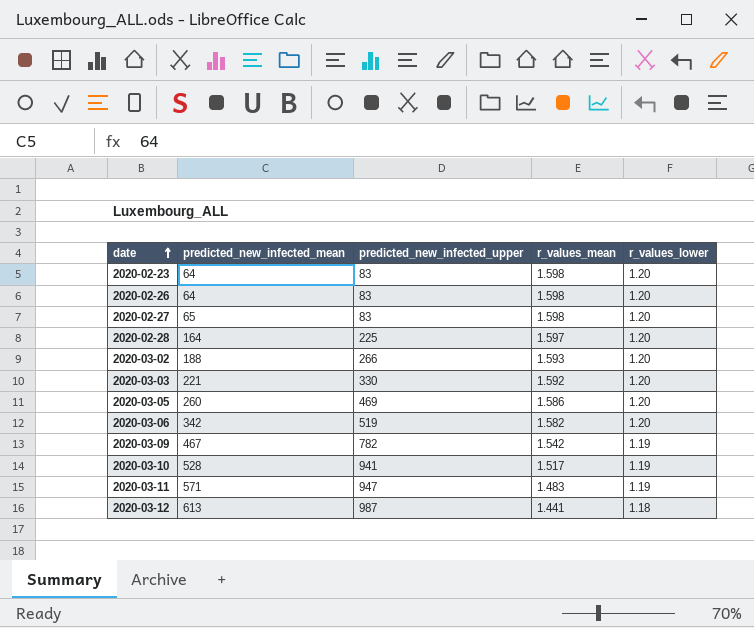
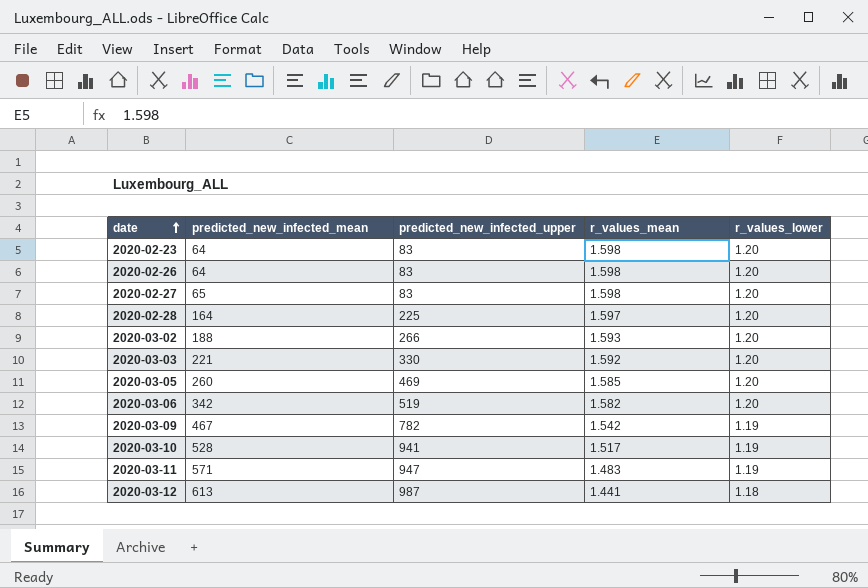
2020-03-05 | r_values_mean: 1.586 -> 1.585

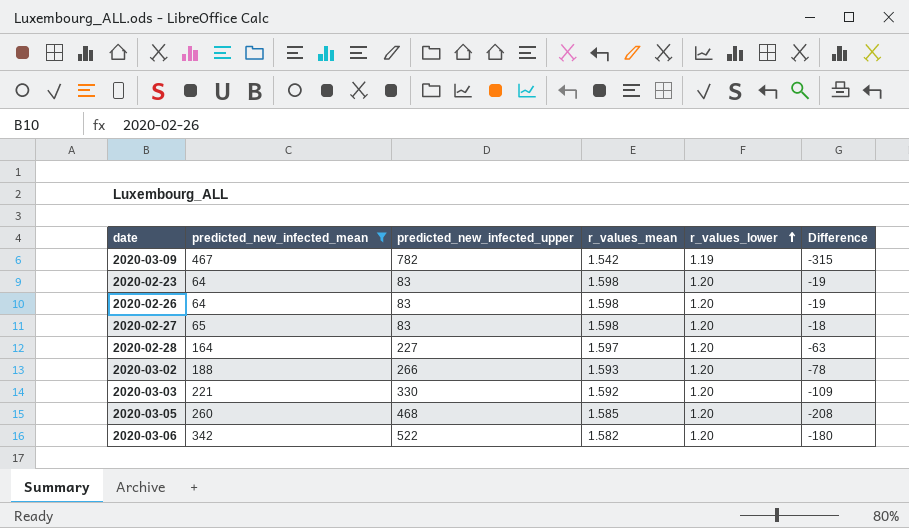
filter: none -> predicted_new_infected_mean <= 467
row order: date ascending -> r_values_lower ascending
column Difference | formula: none -> [predicted_new_infected_mean] - [predicted_new_infected_upper]
2020-02-28 | predicted_new_infected_upper: 225 -> 227
2020-03-05 | predicted_new_infected_upper: 469 -> 468
2020-03-06 | predicted_new_infected_upper: 519 -> 522

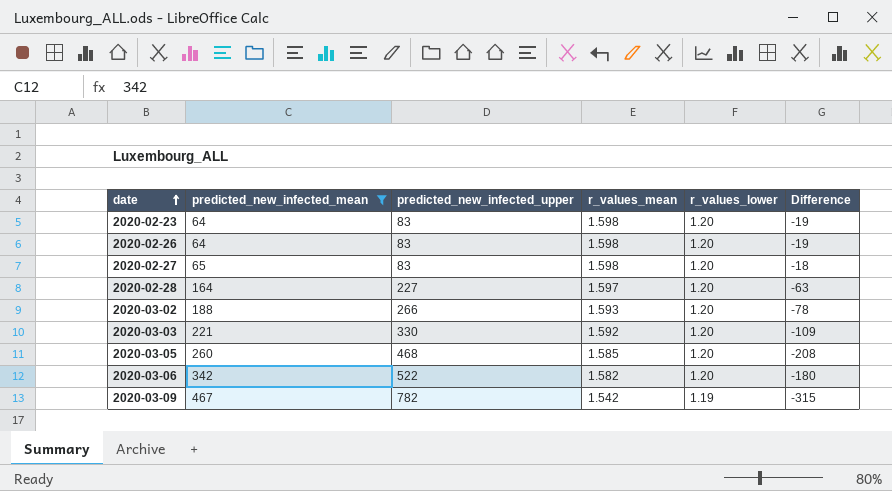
row order: r_values_lower ascending -> date ascending

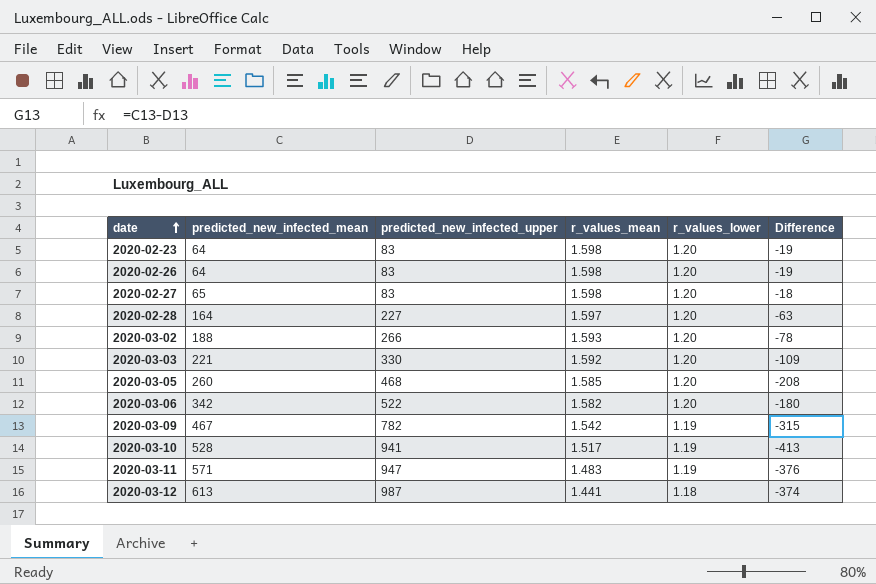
filter: predicted_new_infected_mean <= 467 -> none

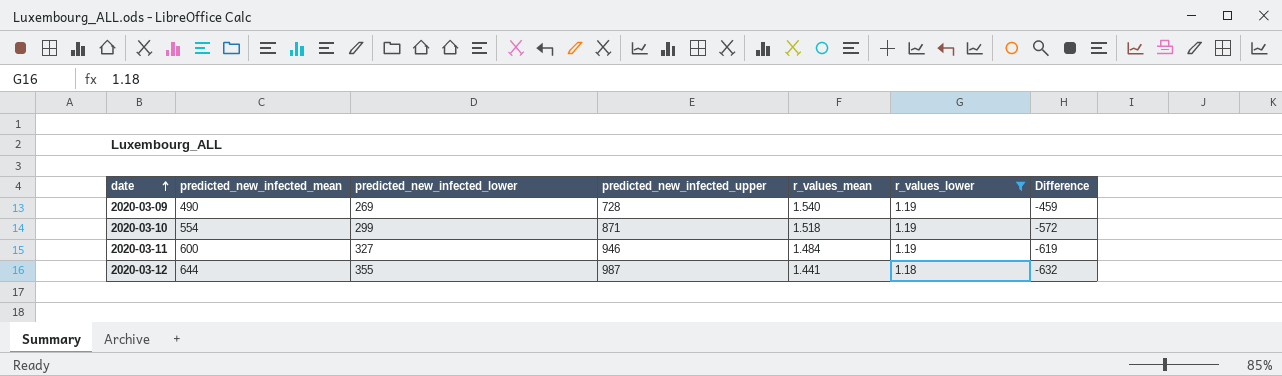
filter: none -> r_values_lower != 1.20
column predicted_new_infected_lower | position: none -> 3
column Difference | formula: [predicted_new_infected_mean] - [predicted_new_infected_upper] -> [predicted_new_infected_lower] - [predicted_new_infected_upper]
2020-03-09 | predicted_new_infected_mean: 467 -> 490
2020-03-09 | predicted_new_infected_upper: 782 -> 728
2020-03-09 | r_values_mean: 1.542 -> 1.540
2020-03-10 | predicted_new_infected_mean: 528 -> 554
2020-03-10 | predicted_new_infected_upper: 941 -> 871
2020-03-10 | r_values_mean: 1.517 -> 1.518
2020-03-11 | predicted_new_infected_mean: 571 -> 600
2020-03-11 | predicted_new_infected_upper: 947 -> 946
2020-03-11 | r_values_mean: 1.483 -> 1.484
2020-03-12 | predicted_new_infected_mean: 613 -> 644

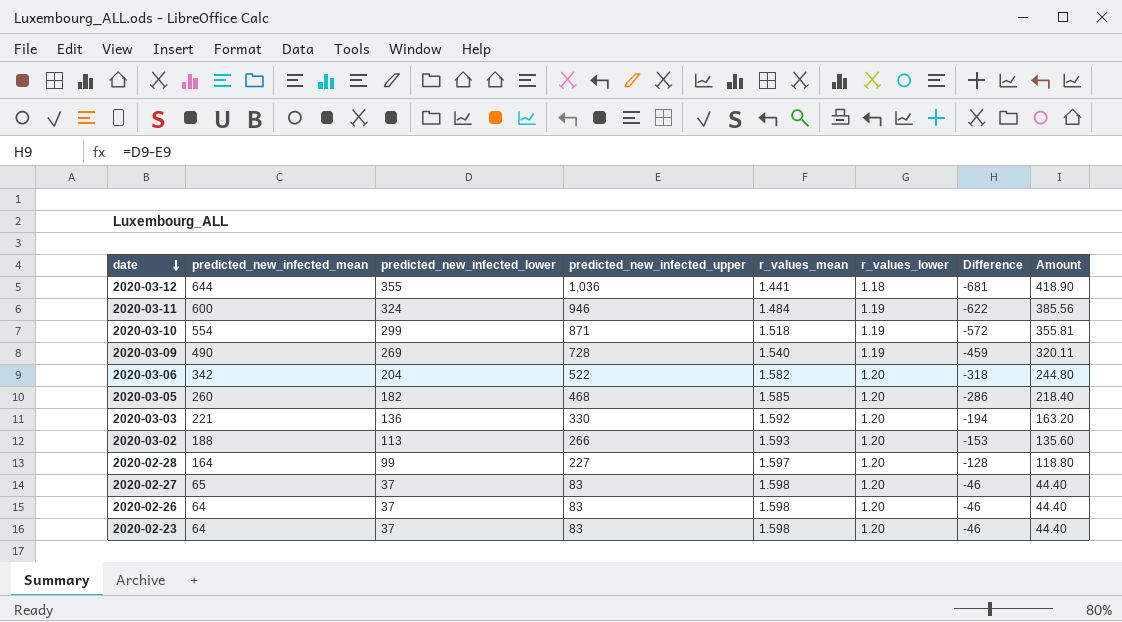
filter: r_values_lower != 1.20 -> none
row order: date ascending -> date descending
column Amount | formula: none -> [predicted_new_infected_lower] * [r_values_lower]
2020-03-12 | predicted_new_infected_upper: 987 -> 1,036
2020-03-12 | Difference: -632 -> -681
2020-03-11 | predicted_new_infected_lower: 327 -> 324
2020-03-11 | Difference: -619 -> -622

